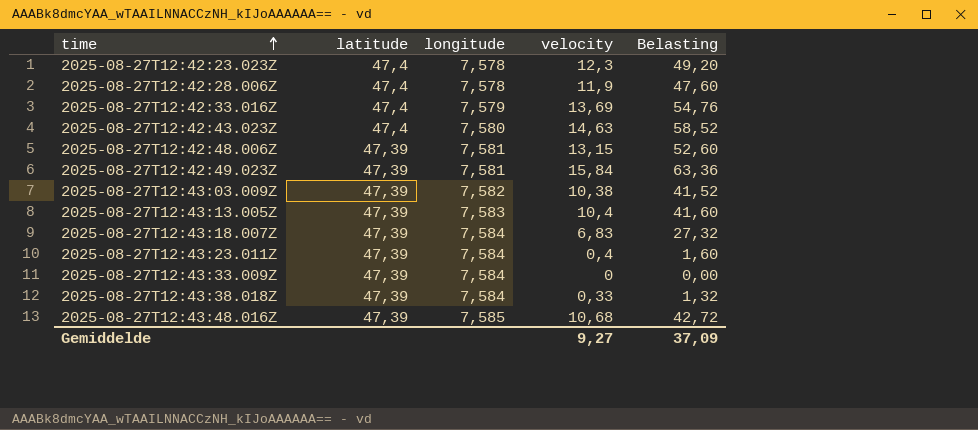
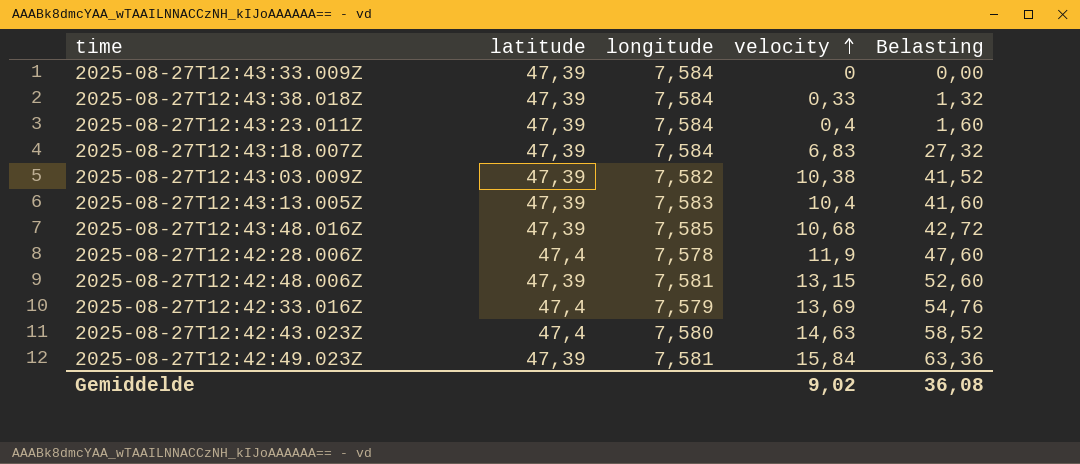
row order: time ascending -> velocity ascending
row 2025-08-27T12:42:23.023Z: 47,4 | 7,578 | 12,3 | 49,20 -> none
Gemiddelde | velocity: 9,27 -> 9,02
Gemiddelde | Belasting: 37,09 -> 36,08

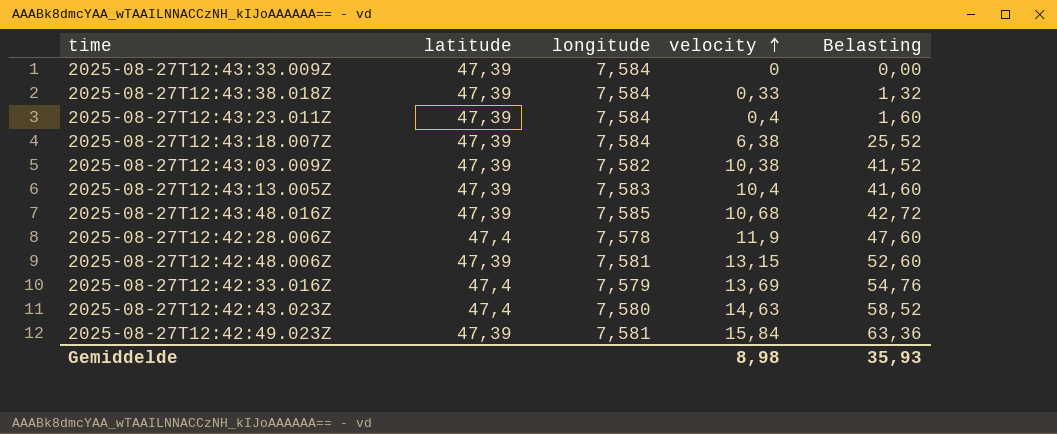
2025-08-27T12:43:18.007Z | velocity: 6,83 -> 6,38
2025-08-27T12:43:18.007Z | Belasting: 27,32 -> 25,52
Gemiddelde | velocity: 9,02 -> 8,98
Gemiddelde | Belasting: 36,08 -> 35,93

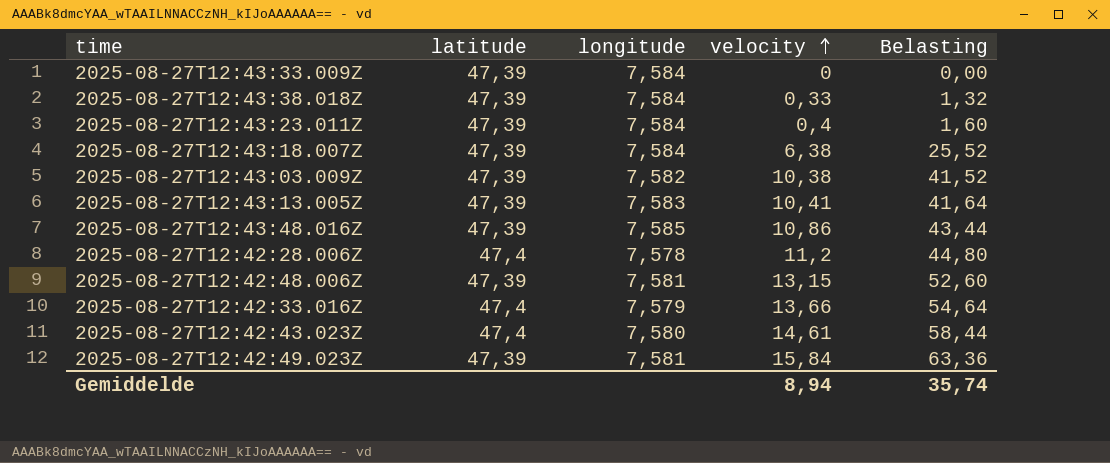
2025-08-27T12:43:13.005Z | velocity: 10,4 -> 10,41
2025-08-27T12:43:13.005Z | Belasting: 41,60 -> 41,64
2025-08-27T12:43:48.016Z | velocity: 10,68 -> 10,86
2025-08-27T12:43:48.016Z | Belasting: 42,72 -> 43,44
2025-08-27T12:42:28.006Z | velocity: 11,9 -> 11,2
2025-08-27T12:42:28.006Z | Belasting: 47,60 -> 44,80
2025-08-27T12:42:33.016Z | velocity: 13,69 -> 13,66
2025-08-27T12:42:33.016Z | Belasting: 54,76 -> 54,64
2025-08-27T12:42:43.023Z | velocity: 14,63 -> 14,61
2025-08-27T12:42:43.023Z | Belasting: 58,52 -> 58,44
Gemiddelde | velocity: 8,98 -> 8,94
Gemiddelde | Belasting: 35,93 -> 35,74

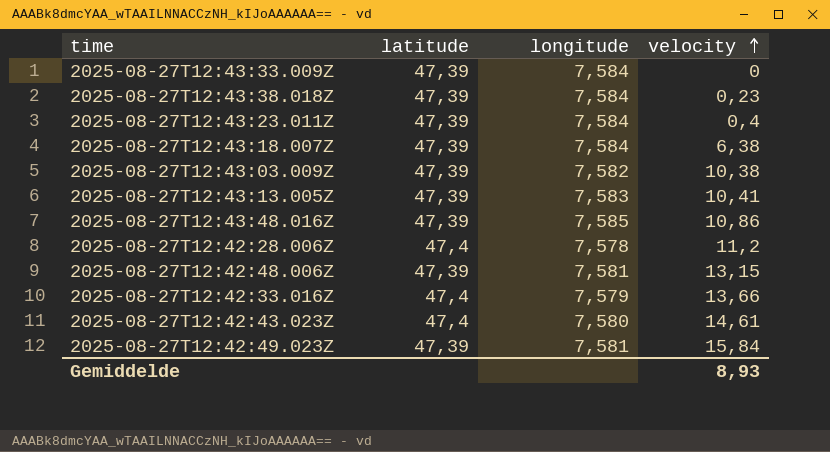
column Belasting | formula: [velocity] * 4 -> none
2025-08-27T12:43:38.018Z | velocity: 0,33 -> 0,23
Gemiddelde | velocity: 8,94 -> 8,93

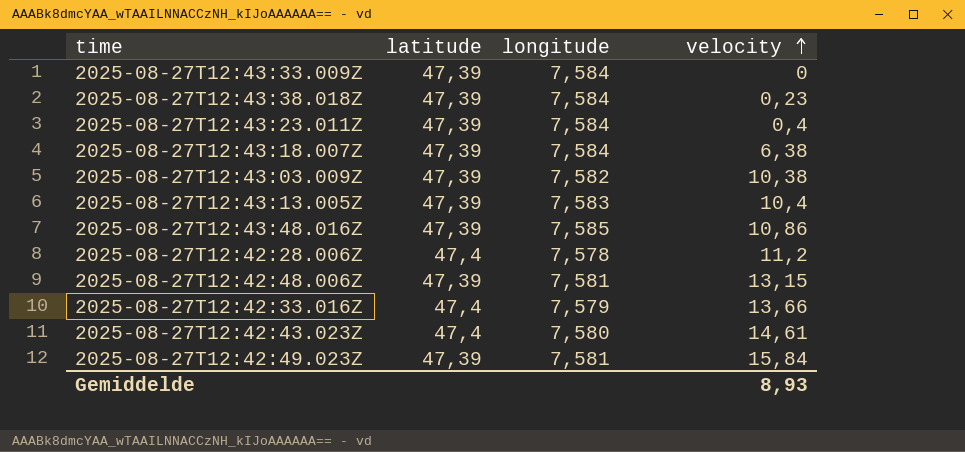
2025-08-27T12:43:13.005Z | velocity: 10,41 -> 10,4

